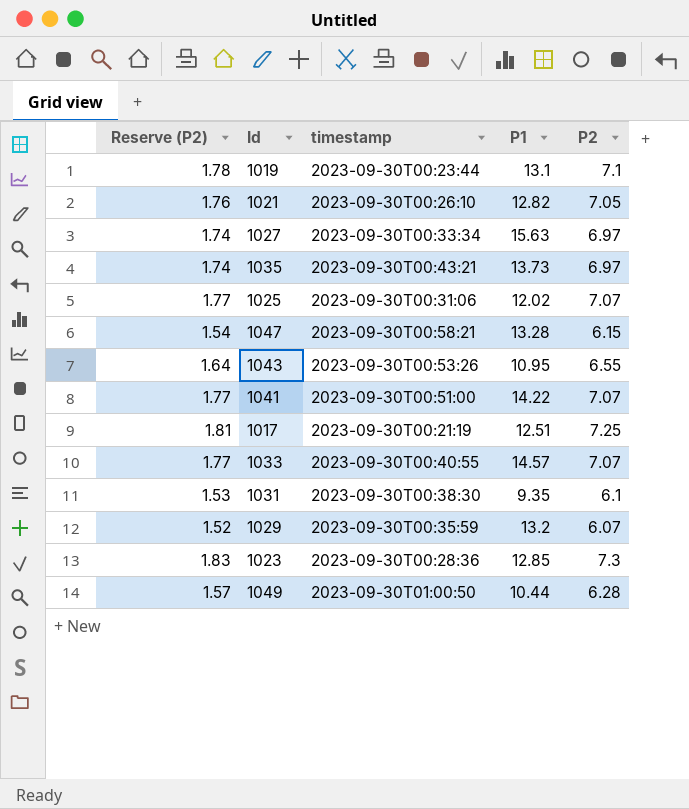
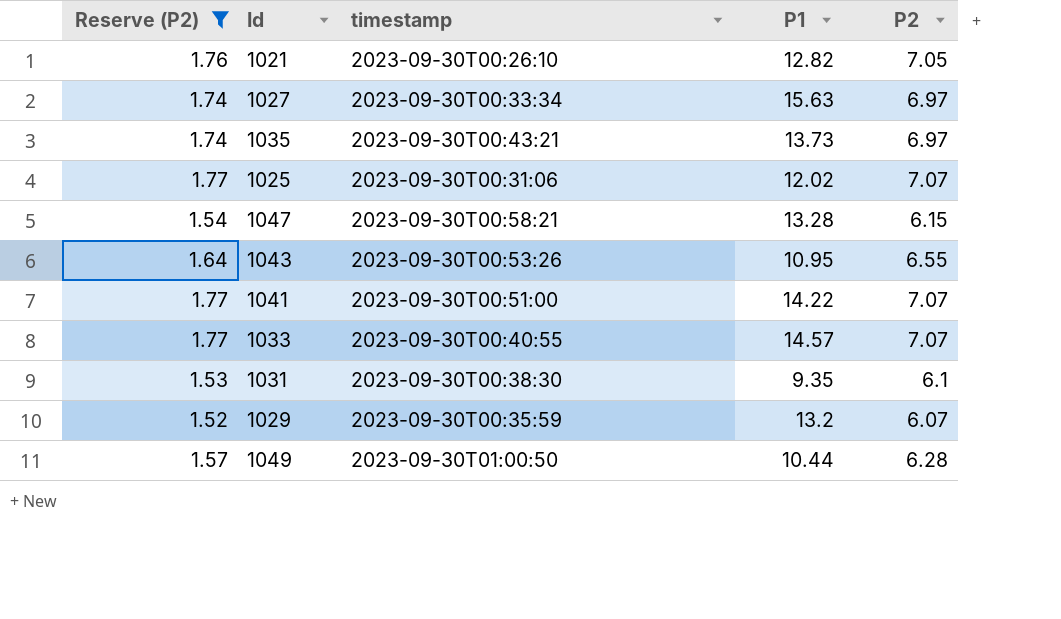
filter: none -> Reserve (P2) <= 1.77

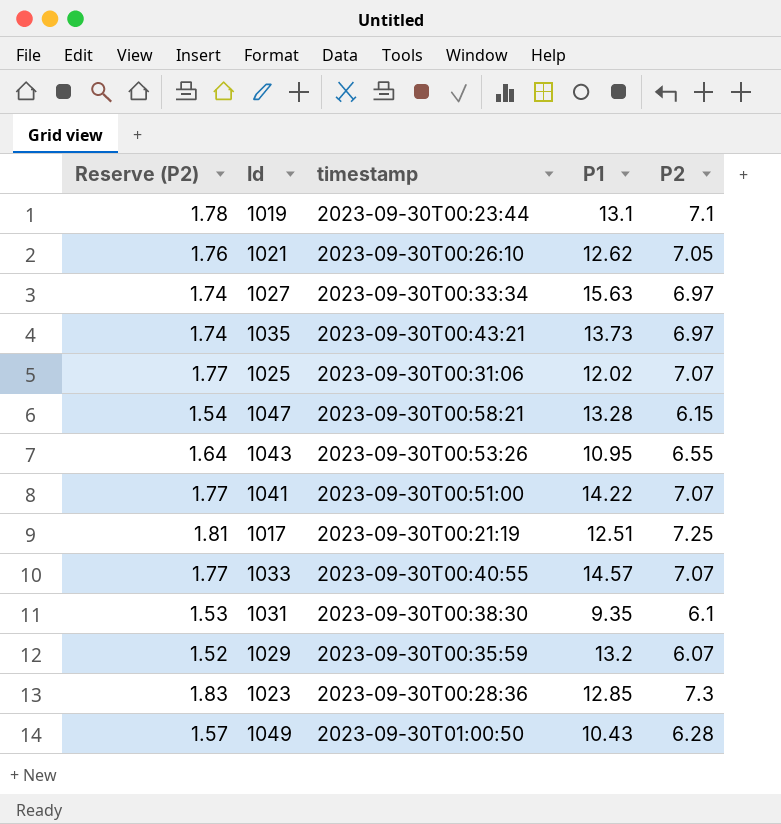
filter: Reserve (P2) <= 1.77 -> none
1021 | P1: 12.82 -> 12.62
1049 | P1: 10.44 -> 10.43

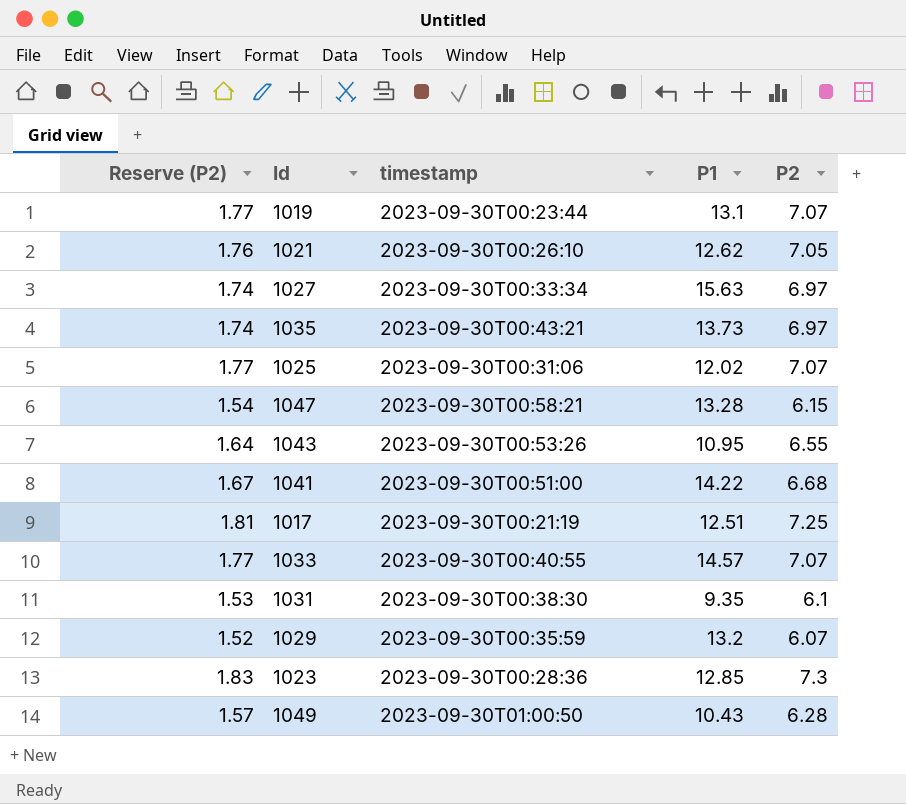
1019 | Reserve (P2): 1.78 -> 1.77
1019 | P2: 7.1 -> 7.07
1041 | Reserve (P2): 1.77 -> 1.67
1041 | P2: 7.07 -> 6.68

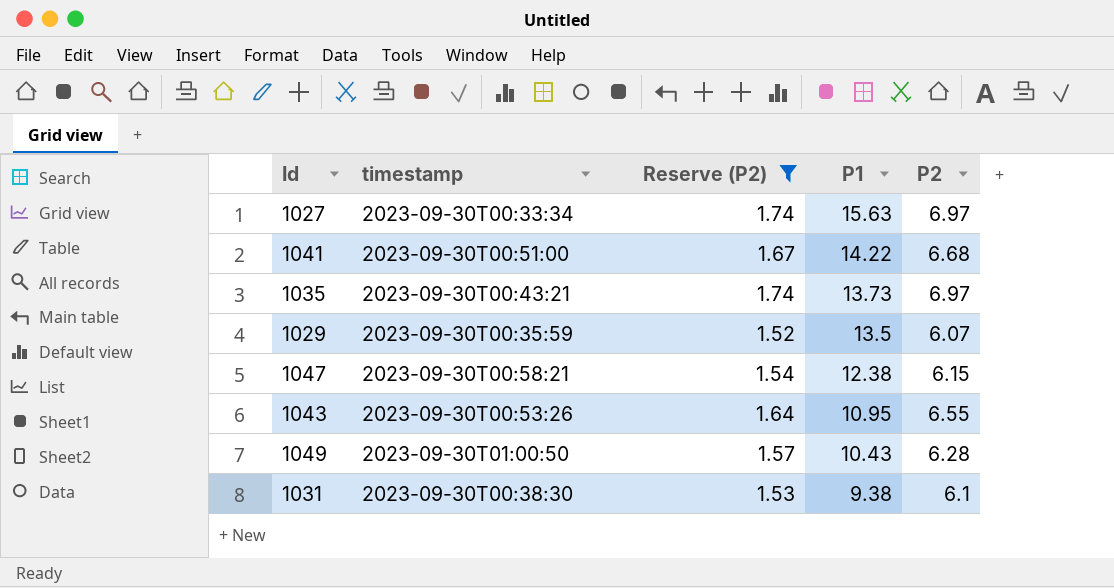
filter: none -> Reserve (P2) <= 1.74
row order: none -> P1 descending
column Reserve (P2) | position: 1 -> 3
1029 | P1: 13.2 -> 13.5
1047 | P1: 13.28 -> 12.38
1031 | P1: 9.35 -> 9.38

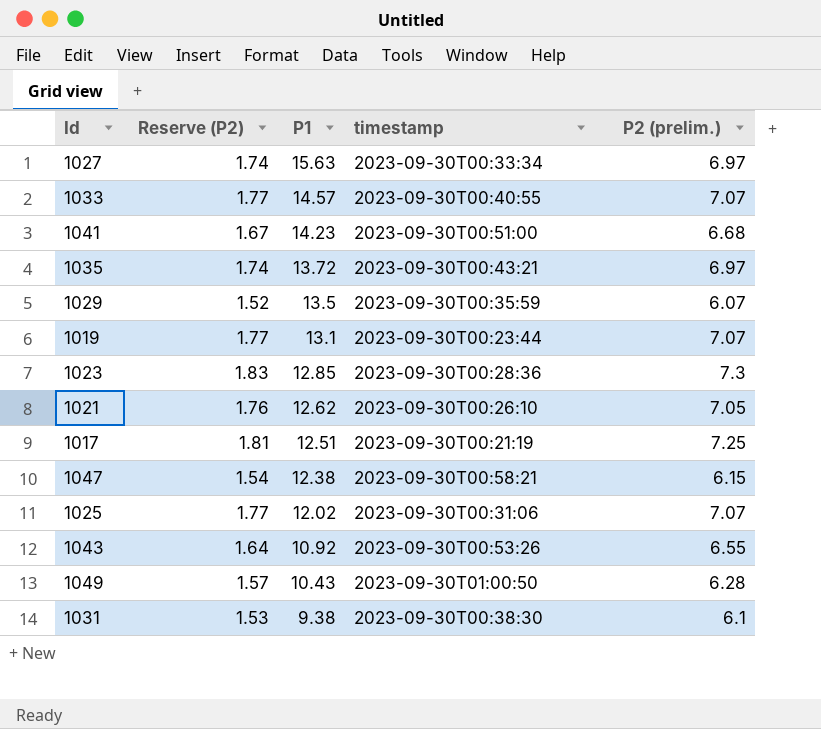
filter: Reserve (P2) <= 1.74 -> none
column timestamp | position: 2 -> 4
column name: P2 -> P2 (prelim.)
1041 | P1: 14.22 -> 14.23
1035 | P1: 13.73 -> 13.72
1043 | P1: 10.95 -> 10.92

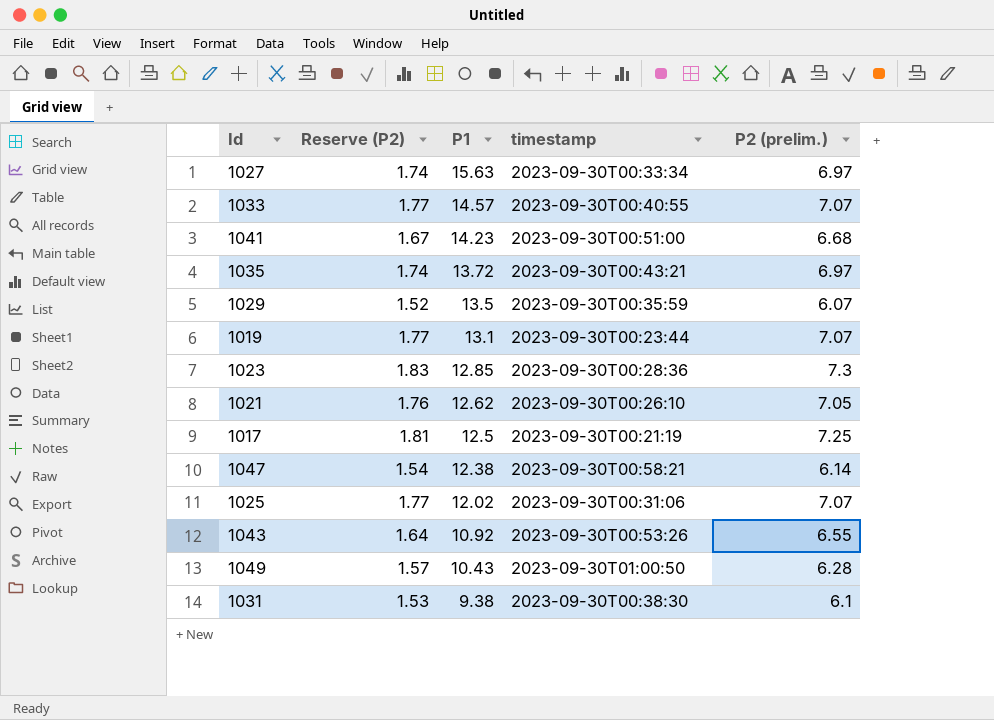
1017 | P1: 12.51 -> 12.5
1047 | P2 (prelim.): 6.15 -> 6.14

